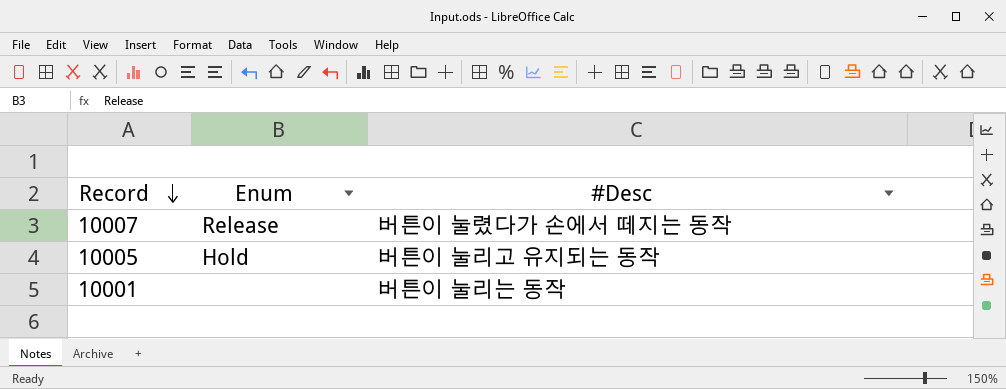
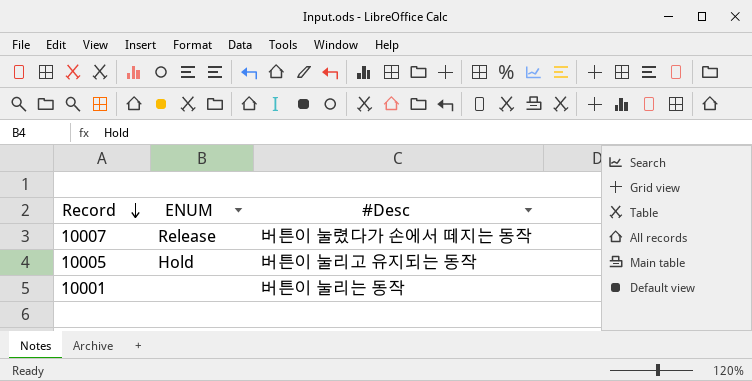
column name: Enum -> ENUM

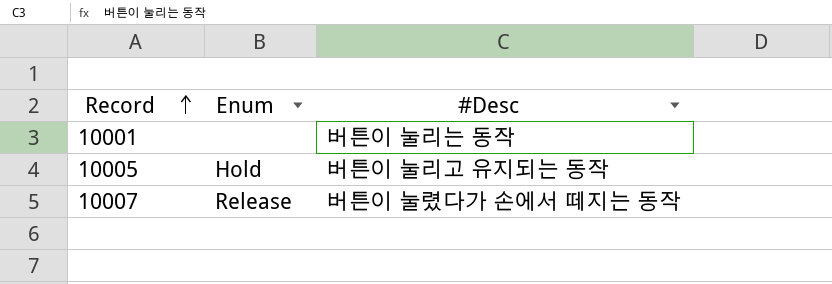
row order: Record descending -> Record ascending
column name: ENUM -> Enum

